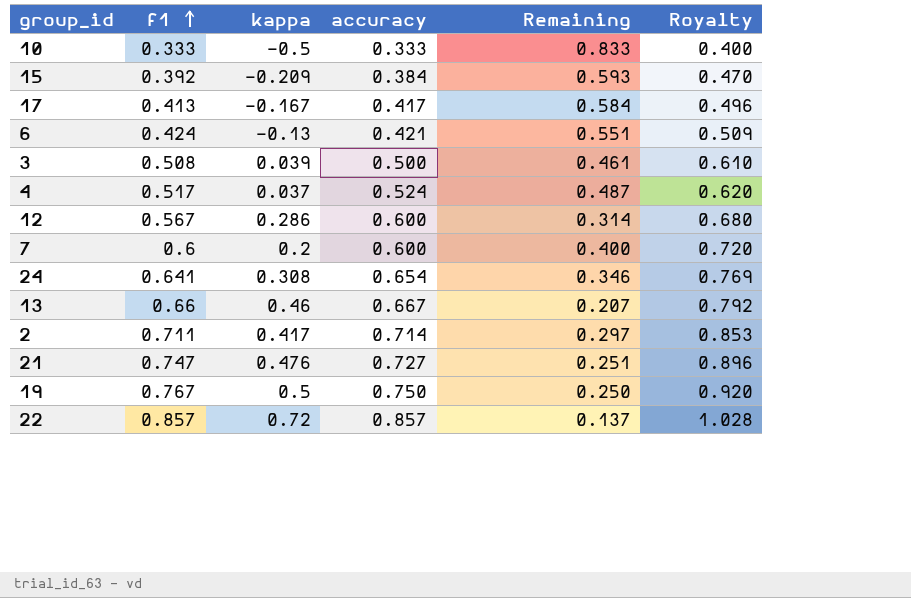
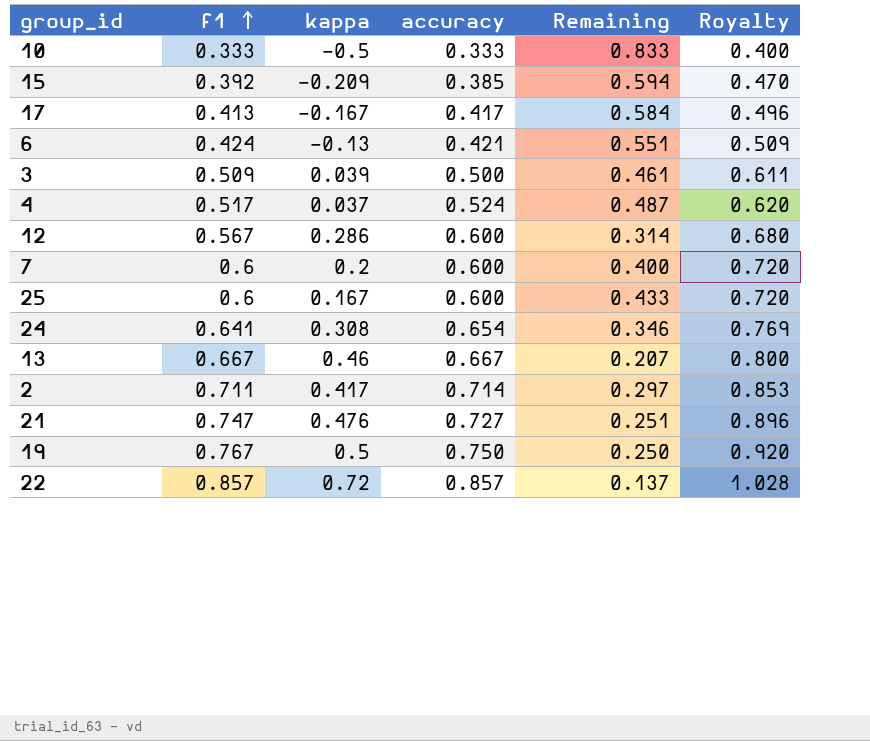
15 | accuracy: 0.384 -> 0.385
15 | Remaining: 0.593 -> 0.594
3 | f1: 0.508 -> 0.509
3 | Royalty: 0.610 -> 0.611
row 25: none -> 0.6 | 0.167 | 0.600 | 0.433 | 0.720
13 | f1: 0.66 -> 0.667
13 | Royalty: 0.792 -> 0.800

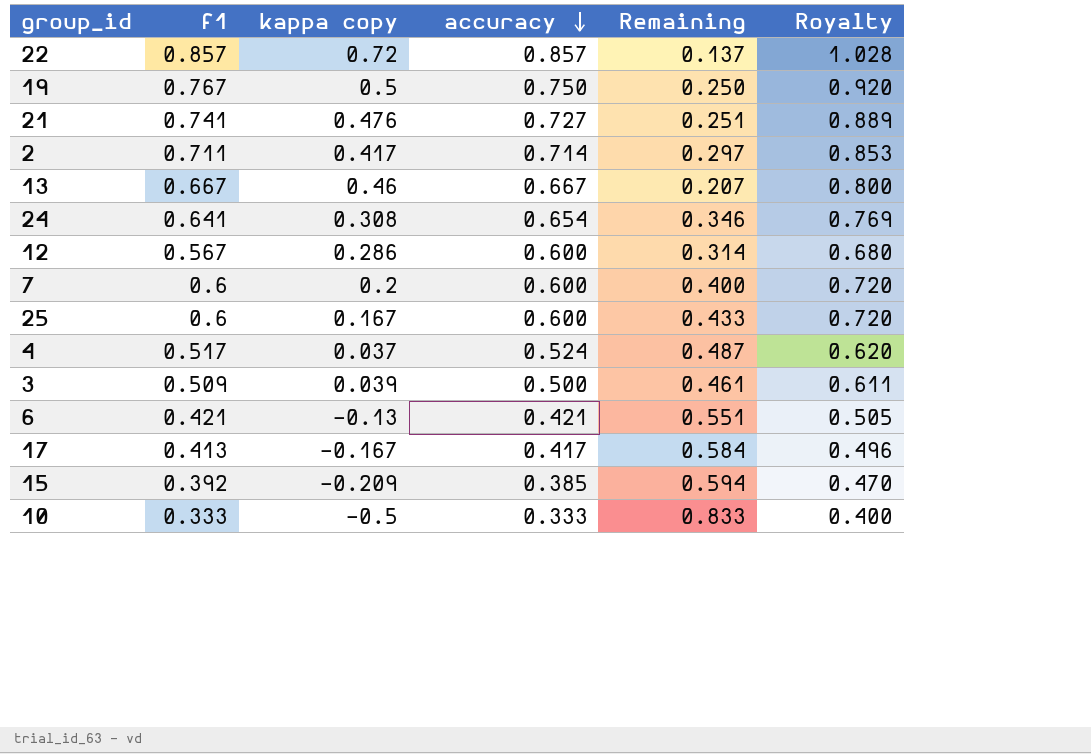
row order: f1 ascending -> accuracy descending
column name: kappa -> kappa copy
21 | f1: 0.747 -> 0.741
21 | Royalty: 0.896 -> 0.889
6 | f1: 0.424 -> 0.421
6 | Royalty: 0.509 -> 0.505

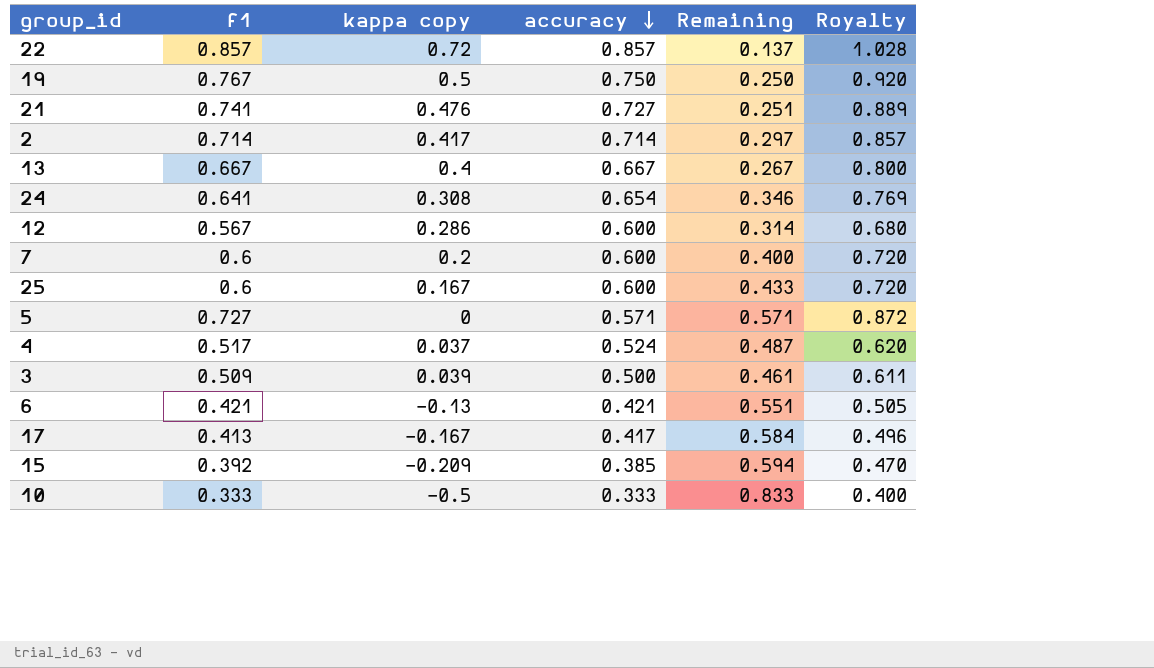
2 | f1: 0.711 -> 0.714
2 | Royalty: 0.853 -> 0.857
13 | kappa copy: 0.46 -> 0.4
13 | Remaining: 0.207 -> 0.267
row 5: none -> 0.727 | 0 | 0.571 | 0.571 | 0.872

